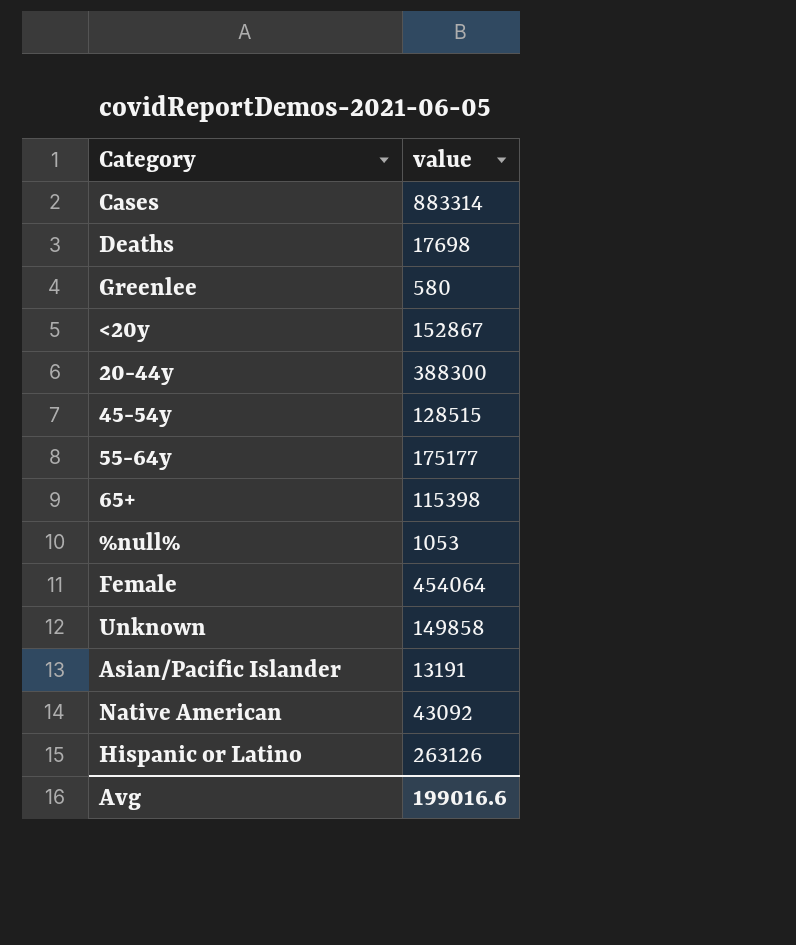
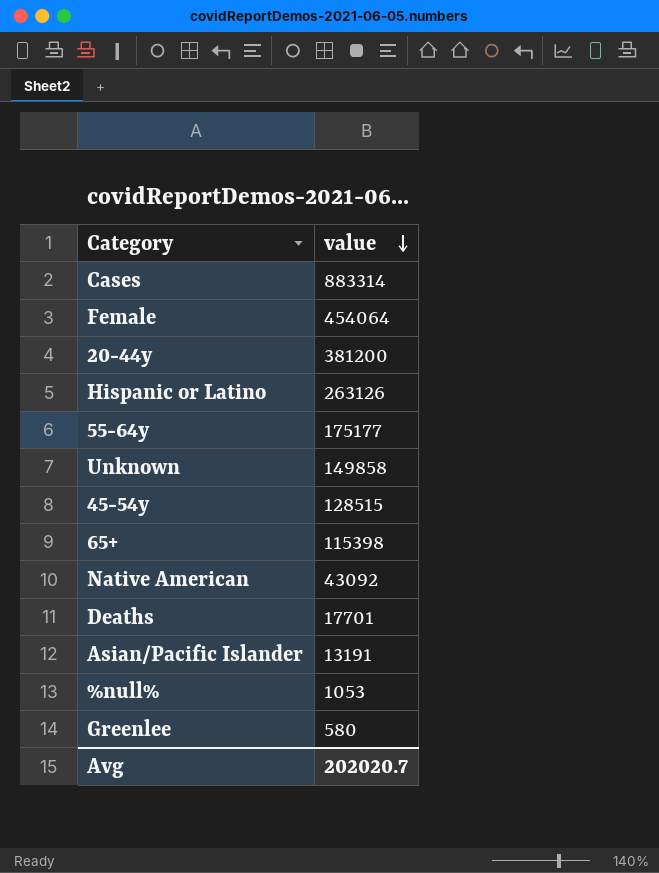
row order: none -> value descending
row <20y: 152867 -> none
20-44y | value: 388300 -> 381200
Deaths | value: 17698 -> 17701
Avg | value: 199016.6 -> 202020.7

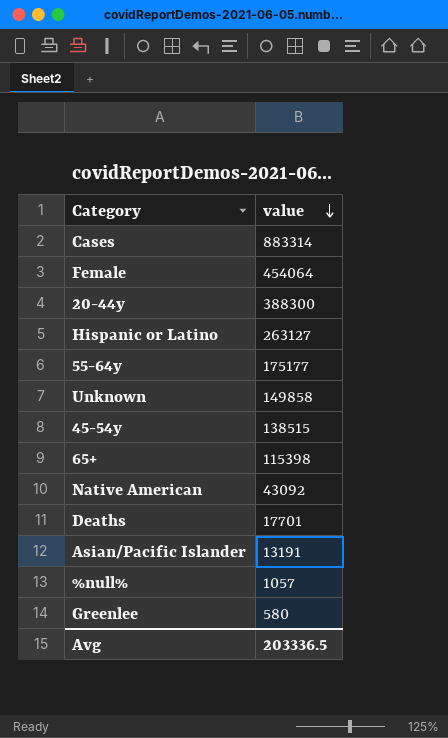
20-44y | value: 381200 -> 388300
Hispanic or Latino | value: 263126 -> 263127
45-54y | value: 128515 -> 138515
%null% | value: 1053 -> 1057
Avg | value: 202020.7 -> 203336.5

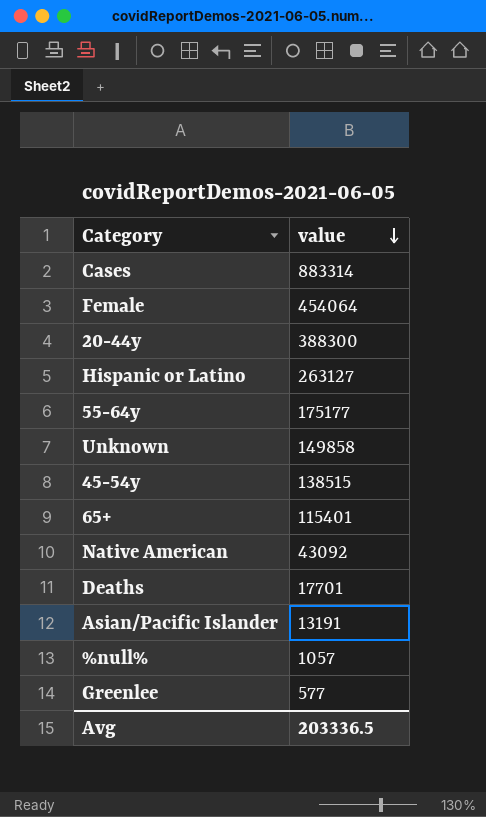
65+ | value: 115398 -> 115401
Greenlee | value: 580 -> 577

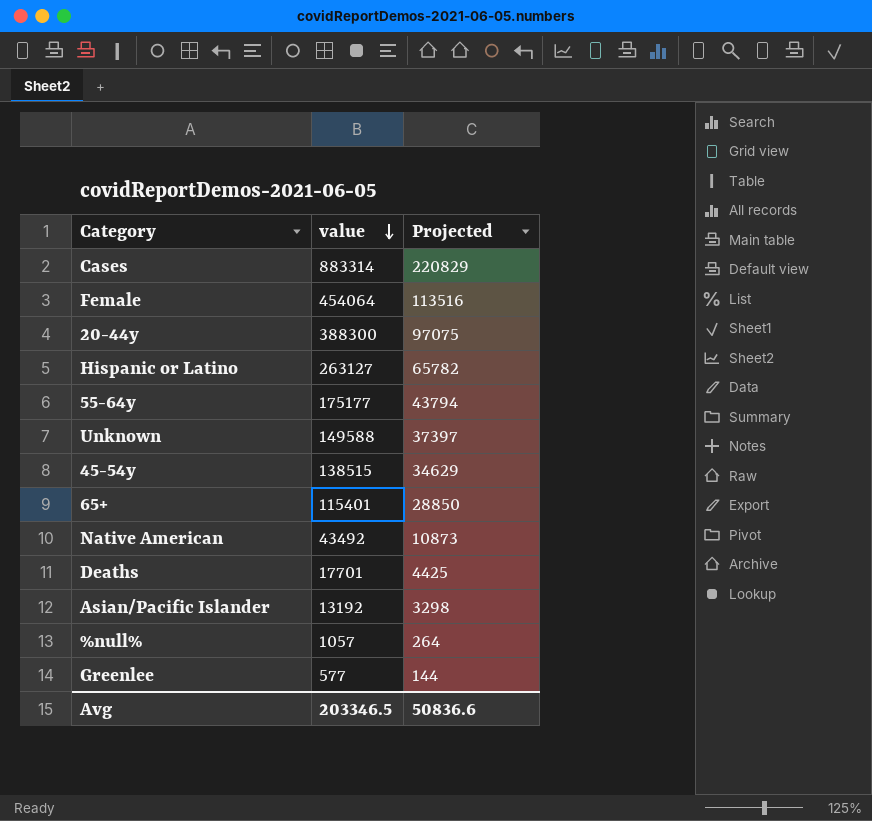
column Projected | formula: none -> [value] * 0.25
Unknown | value: 149858 -> 149588
Native American | value: 43092 -> 43492
Asian/Pacific Islander | value: 13191 -> 13192
Avg | value: 203336.5 -> 203346.5

